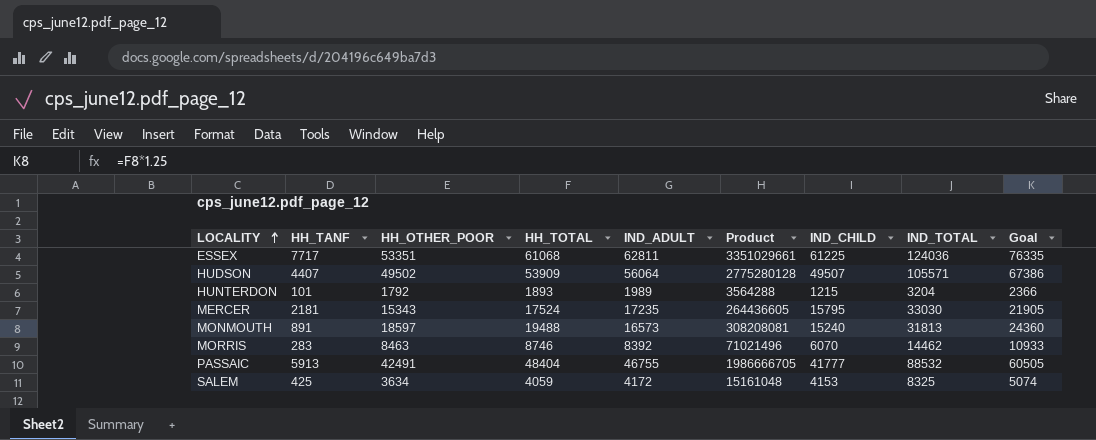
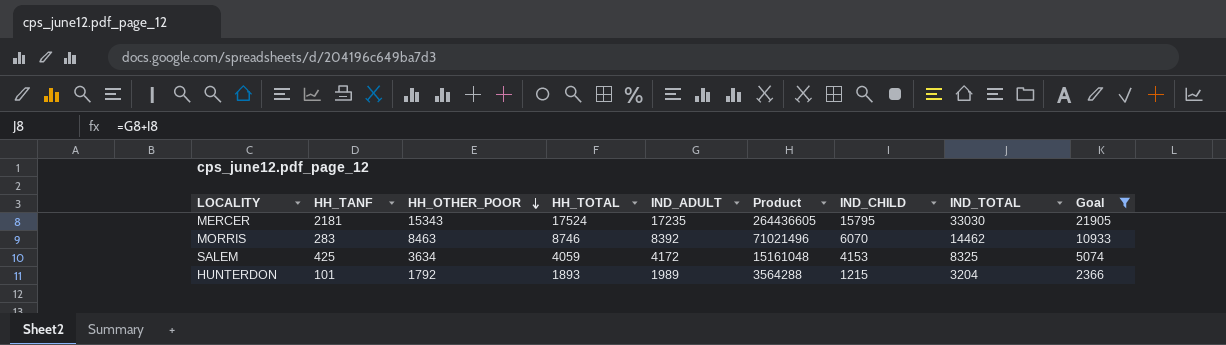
filter: none -> Goal <= 21905
row order: LOCALITY ascending -> HH_OTHER_POOR descending

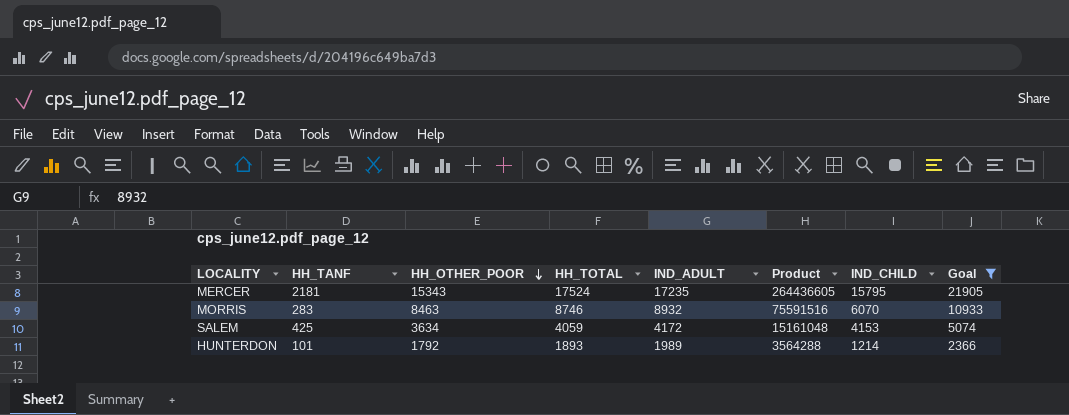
column IND_TOTAL | formula: [IND_ADULT] + [IND_CHILD] -> none
MORRIS | IND_ADULT: 8392 -> 8932
MORRIS | Product: 71021496 -> 75591516
HUNTERDON | IND_CHILD: 1215 -> 1214

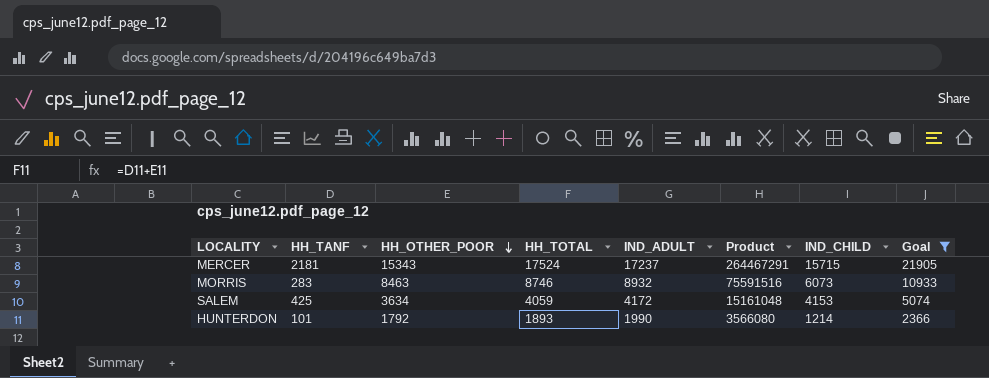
MERCER | IND_ADULT: 17235 -> 17237
MERCER | Product: 264436605 -> 264467291
MERCER | IND_CHILD: 15795 -> 15715
MORRIS | IND_CHILD: 6070 -> 6073
HUNTERDON | IND_ADULT: 1989 -> 1990
HUNTERDON | Product: 3564288 -> 3566080

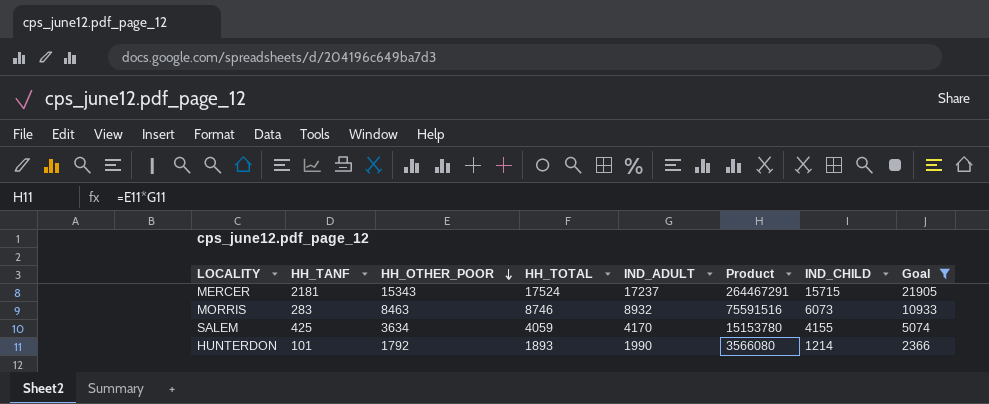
SALEM | IND_ADULT: 4172 -> 4170
SALEM | Product: 15161048 -> 15153780
SALEM | IND_CHILD: 4153 -> 4155

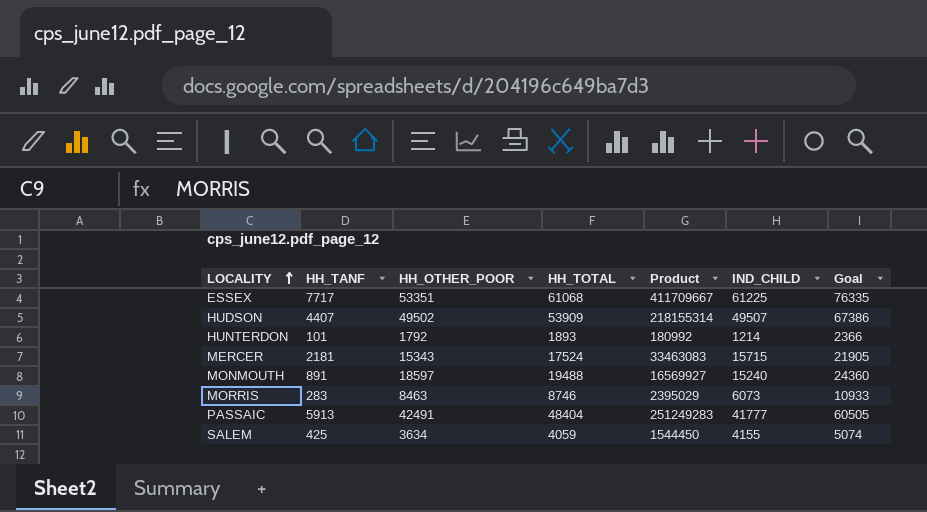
filter: Goal <= 21905 -> none
row order: HH_OTHER_POOR descending -> LOCALITY ascending
column IND_ADULT | position: 5 -> none
column Product | formula: [HH_OTHER_POOR] * [IND_ADULT] -> [HH_TANF] * [HH_OTHER_POOR]

